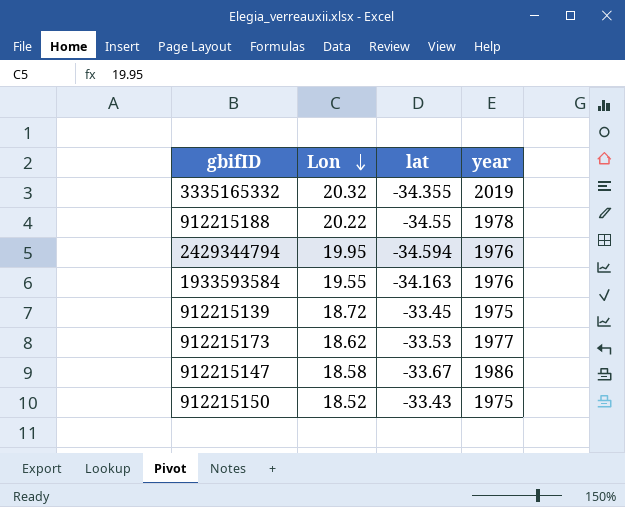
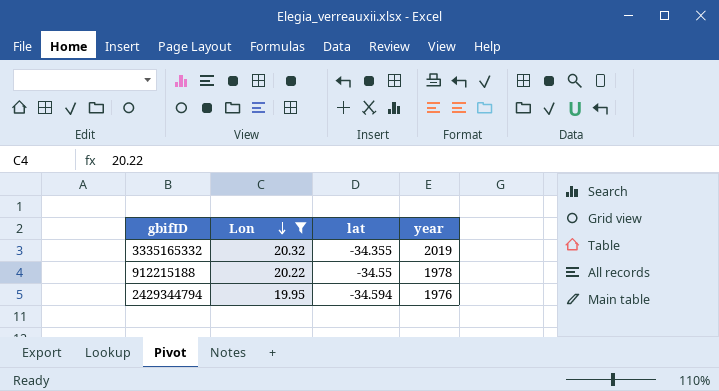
filter: none -> Lon >= 19.95

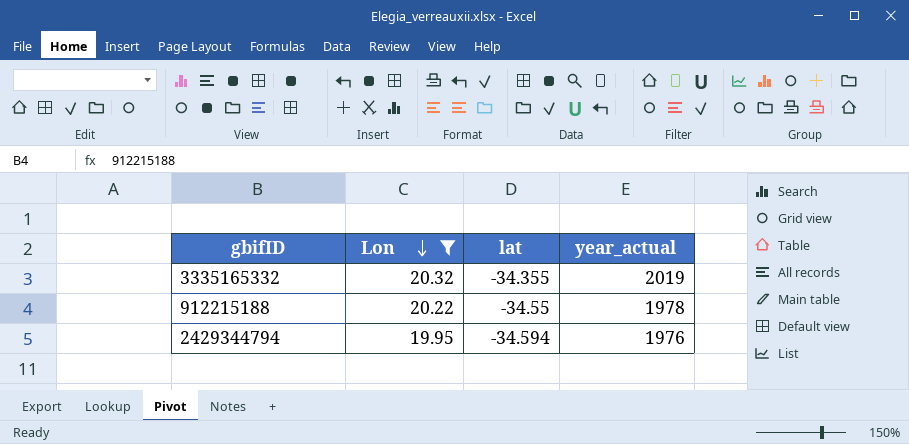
column name: year -> year_actual

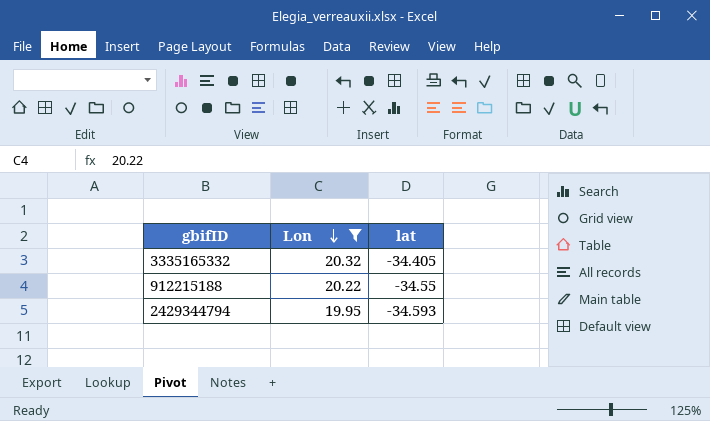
column year_actual | position: 4 -> none
3335165332 | lat: -34.355 -> -34.405
2429344794 | lat: -34.594 -> -34.593

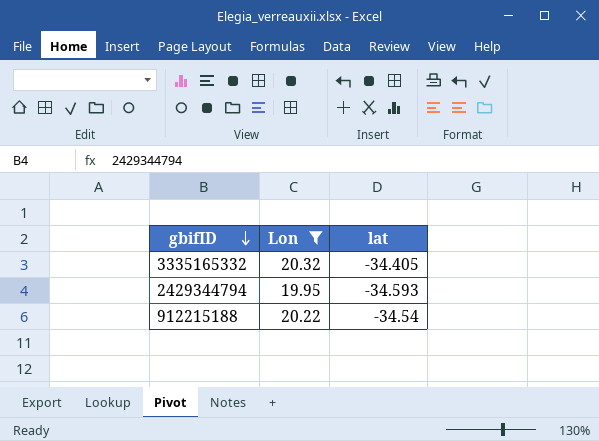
row order: Lon descending -> gbifID descending
912215188 | lat: -34.55 -> -34.54

